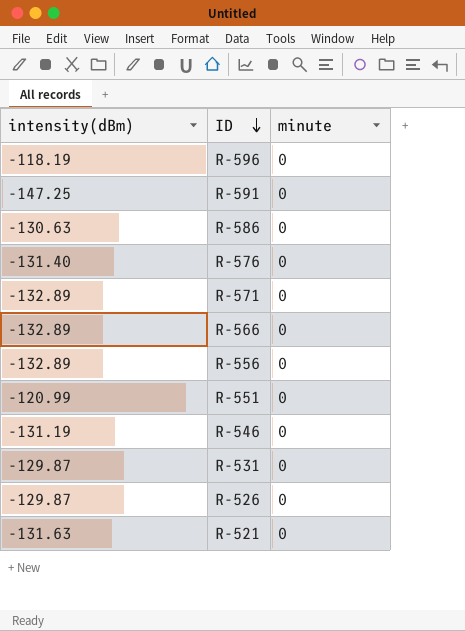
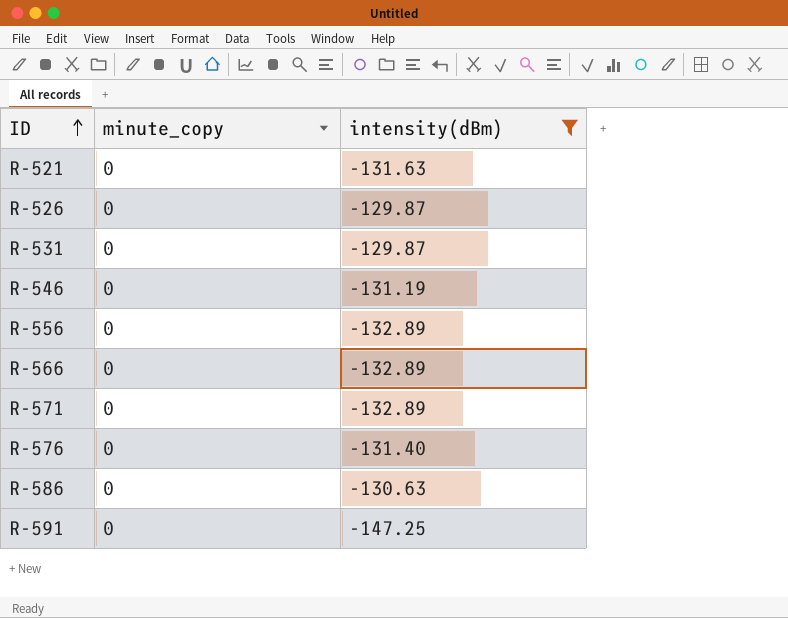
filter: none -> intensity(dBm) <= -129.87
row order: ID descending -> ID ascending
column name: minute -> minute_copy
column intensity(dBm) | position: 1 -> 3

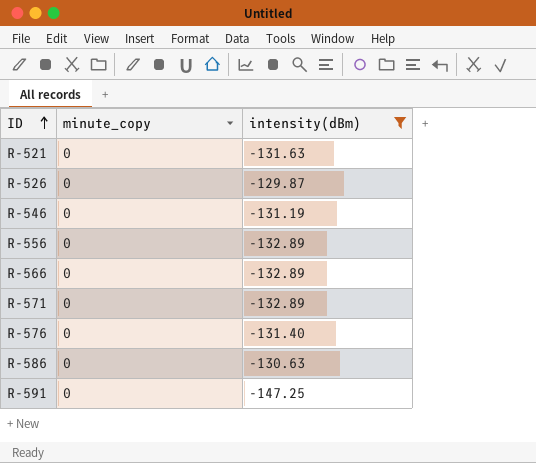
row R-531: 0 | -129.87 -> none

